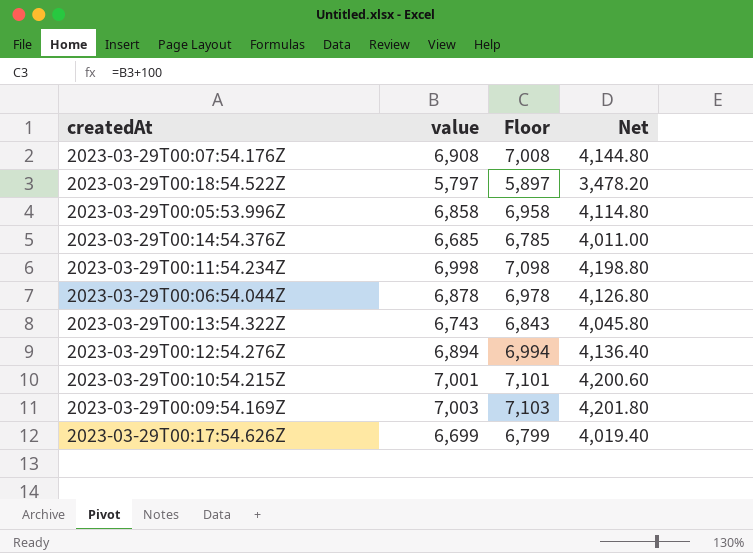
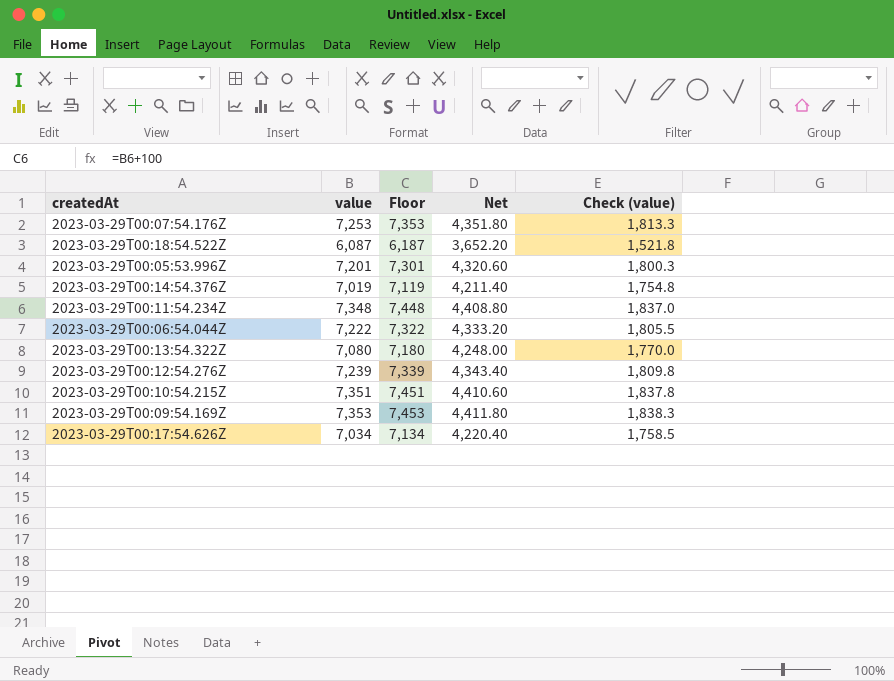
column Check (value) | formula: none -> [value] * 0.25
2023-03-29T00:07:54.176Z | value: 6,908 -> 7,253
2023-03-29T00:07:54.176Z | Floor: 7,008 -> 7,353
2023-03-29T00:07:54.176Z | Net: 4,144.80 -> 4,351.80
2023-03-29T00:18:54.522Z | value: 5,797 -> 6,087
2023-03-29T00:18:54.522Z | Floor: 5,897 -> 6,187
2023-03-29T00:18:54.522Z | Net: 3,478.20 -> 3,652.20
2023-03-29T00:05:53.996Z | value: 6,858 -> 7,201
2023-03-29T00:05:53.996Z | Floor: 6,958 -> 7,301
2023-03-29T00:05:53.996Z | Net: 4,114.80 -> 4,320.60
2023-03-29T00:14:54.376Z | value: 6,685 -> 7,019
2023-03-29T00:14:54.376Z | Floor: 6,785 -> 7,119
2023-03-29T00:14:54.376Z | Net: 4,011.00 -> 4,211.40
2023-03-29T00:11:54.234Z | value: 6,998 -> 7,348
2023-03-29T00:11:54.234Z | Floor: 7,098 -> 7,448
2023-03-29T00:11:54.234Z | Net: 4,198.80 -> 4,408.80
2023-03-29T00:06:54.044Z | value: 6,878 -> 7,222
2023-03-29T00:06:54.044Z | Floor: 6,978 -> 7,322
2023-03-29T00:06:54.044Z | Net: 4,126.80 -> 4,333.20
2023-03-29T00:13:54.322Z | value: 6,743 -> 7,080
2023-03-29T00:13:54.322Z | Floor: 6,843 -> 7,180
2023-03-29T00:13:54.322Z | Net: 4,045.80 -> 4,248.00
2023-03-29T00:12:54.276Z | value: 6,894 -> 7,239
2023-03-29T00:12:54.276Z | Floor: 6,994 -> 7,339
2023-03-29T00:12:54.276Z | Net: 4,136.40 -> 4,343.40
2023-03-29T00:10:54.215Z | value: 7,001 -> 7,351
2023-03-29T00:10:54.215Z | Floor: 7,101 -> 7,451
2023-03-29T00:10:54.215Z | Net: 4,200.60 -> 4,410.60
2023-03-29T00:09:54.169Z | value: 7,003 -> 7,353
2023-03-29T00:09:54.169Z | Floor: 7,103 -> 7,453
2023-03-29T00:09:54.169Z | Net: 4,201.80 -> 4,411.80
2023-03-29T00:17:54.626Z | value: 6,699 -> 7,034
2023-03-29T00:17:54.626Z | Floor: 6,799 -> 7,134
2023-03-29T00:17:54.626Z | Net: 4,019.40 -> 4,220.40

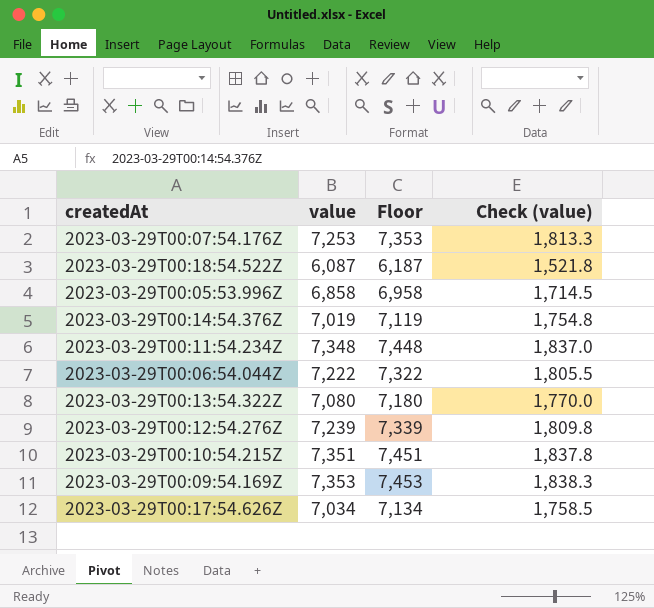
column Net | formula: [value] * 0.6 -> none
2023-03-29T00:05:53.996Z | value: 7,201 -> 6,858
2023-03-29T00:05:53.996Z | Floor: 7,301 -> 6,958
2023-03-29T00:05:53.996Z | Check (value): 1,800.3 -> 1,714.5

